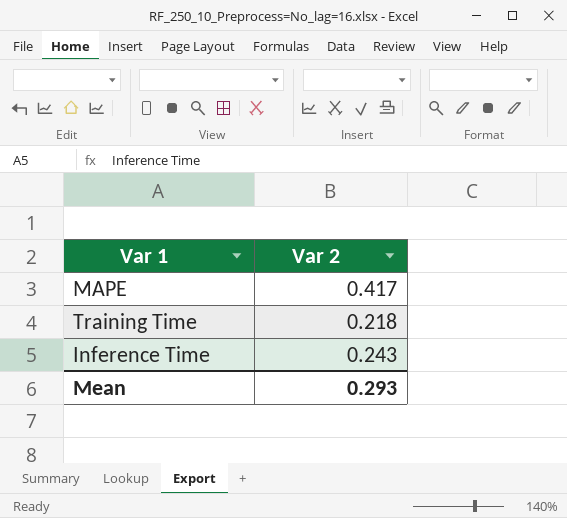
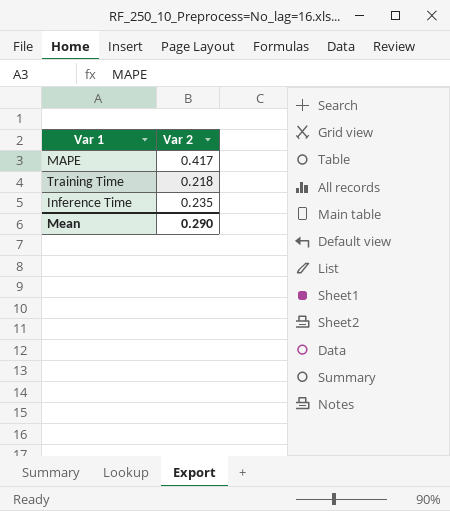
Inference Time | Var 2: 0.243 -> 0.235
Mean | Var 2: 0.293 -> 0.290

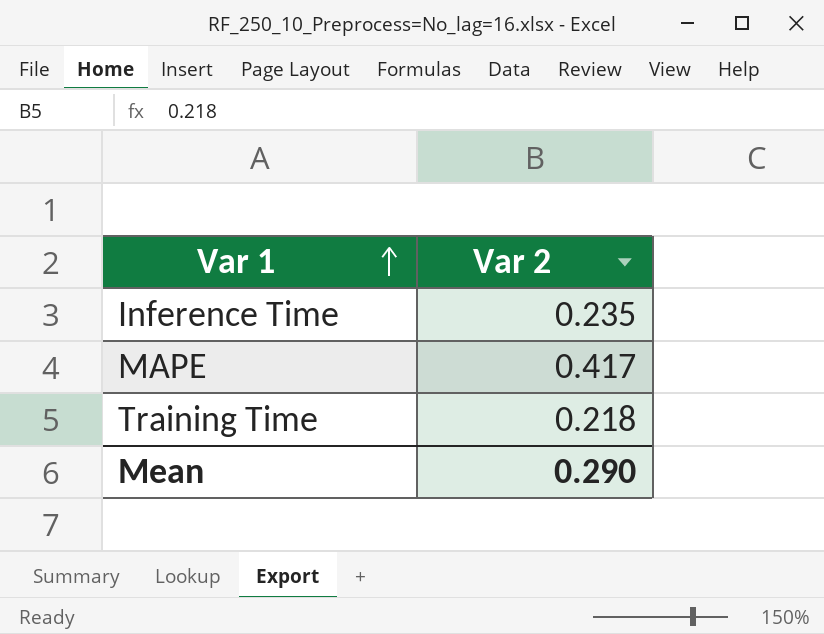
row order: none -> Var 1 ascending

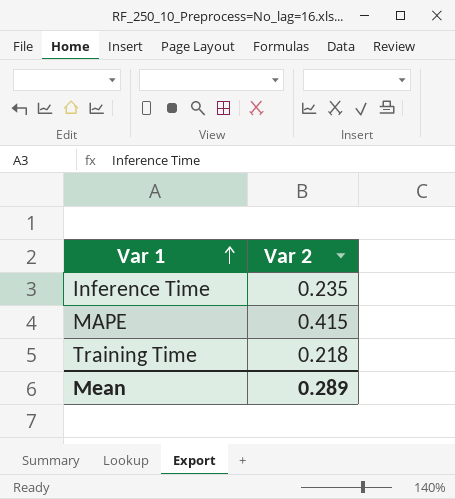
MAPE | Var 2: 0.417 -> 0.415
Mean | Var 2: 0.290 -> 0.289

